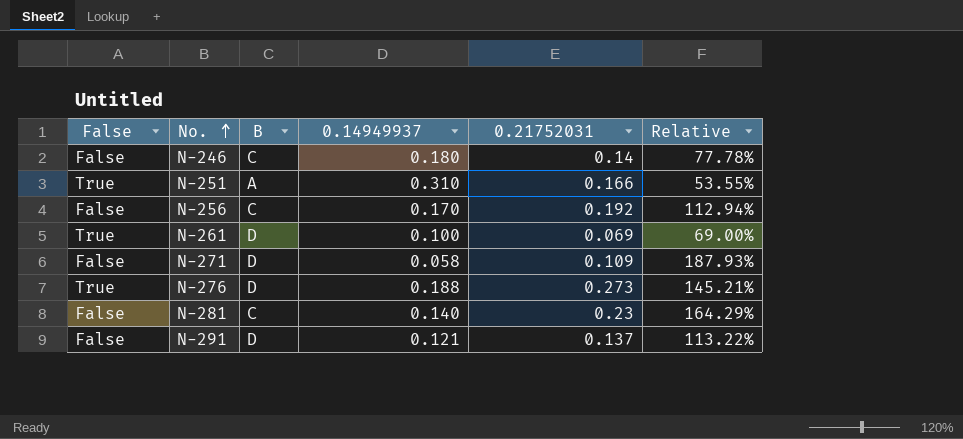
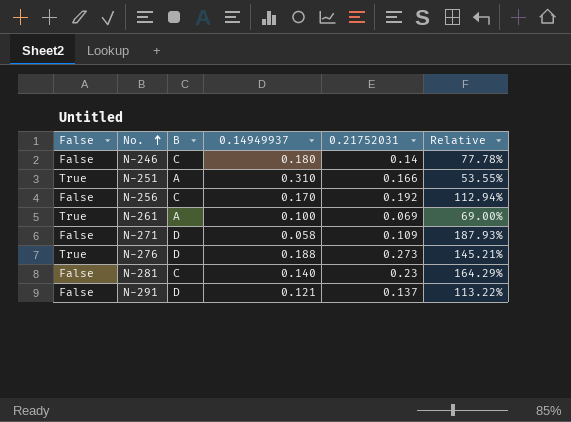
N-261 | B: D -> A

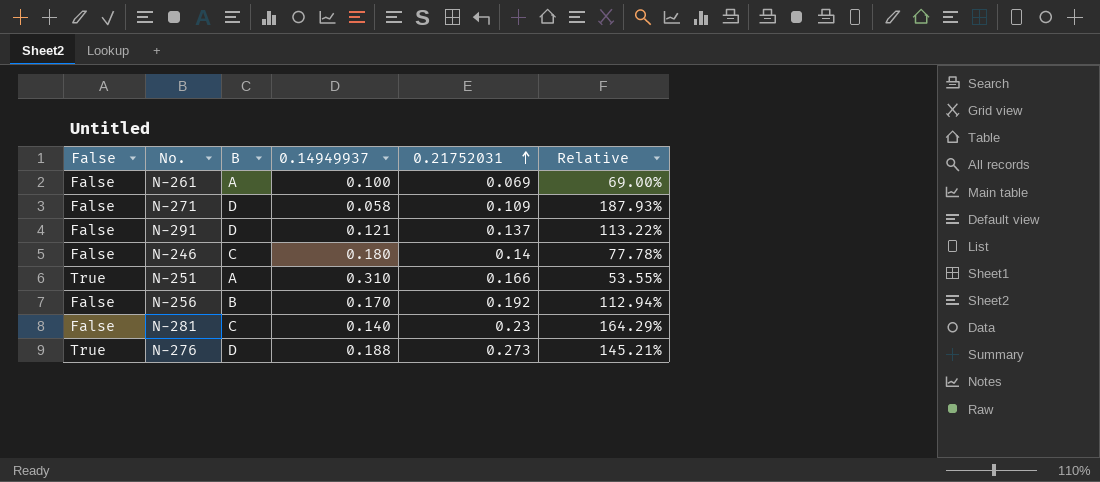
row order: No. ascending -> 0.21752031 ascending
N-261 | False: True -> False
N-256 | B: C -> B

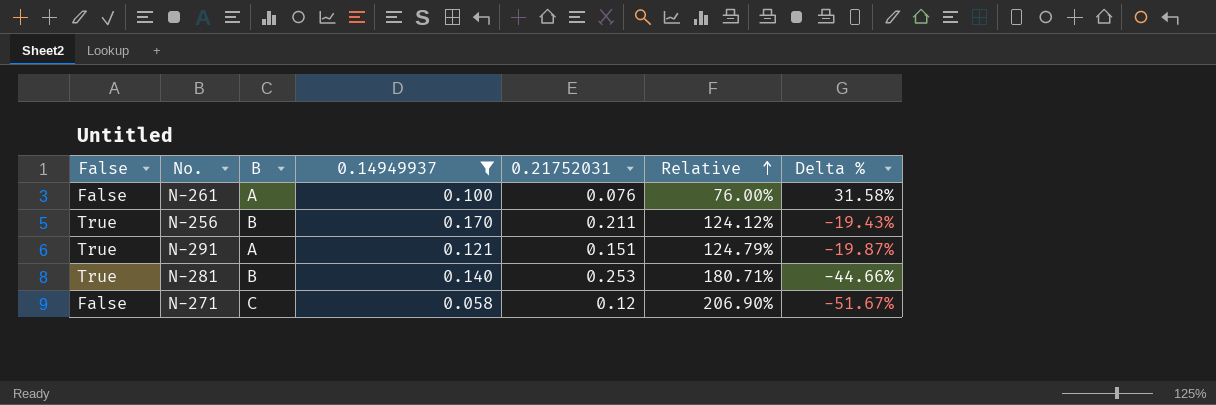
filter: none -> 0.14949937 <= 0.170
row order: 0.21752031 ascending -> Relative ascending
column Delta % | formula: none -> ([0.14949937] - [0.21752031]) / [0.21752031]
N-261 | 0.21752031: 0.069 -> 0.076
N-261 | Relative: 69.00% -> 76.00%
N-256 | False: False -> True
N-256 | 0.21752031: 0.192 -> 0.211
N-256 | Relative: 112.94% -> 124.12%
N-291 | False: False -> True
N-291 | B: D -> A
N-291 | 0.21752031: 0.137 -> 0.151
N-291 | Relative: 113.22% -> 124.79%
N-281 | False: False -> True
N-281 | B: C -> B
N-281 | 0.21752031: 0.23 -> 0.253
N-281 | Relative: 164.29% -> 180.71%
N-271 | B: D -> C
N-271 | 0.21752031: 0.109 -> 0.12
N-271 | Relative: 187.93% -> 206.90%

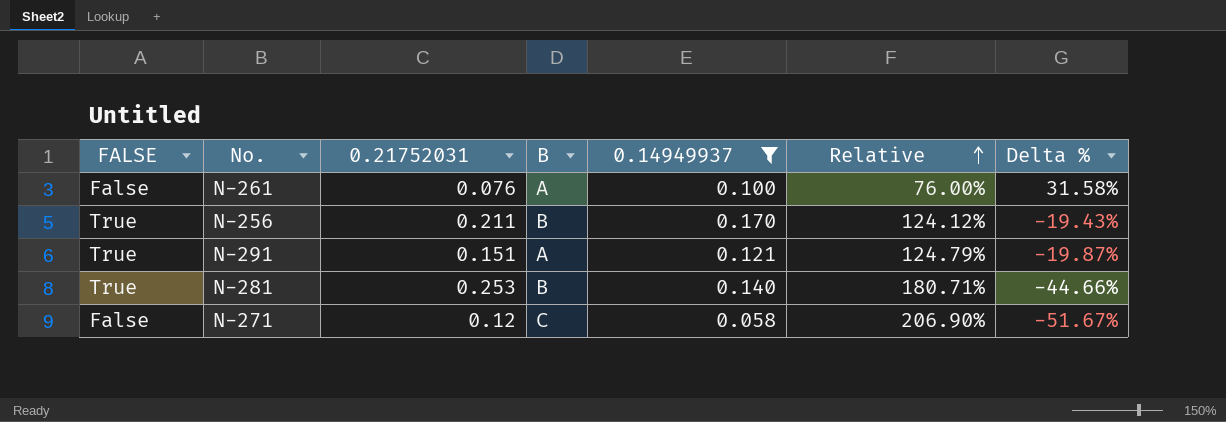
column name: False -> FALSE
column 0.21752031 | position: 5 -> 3

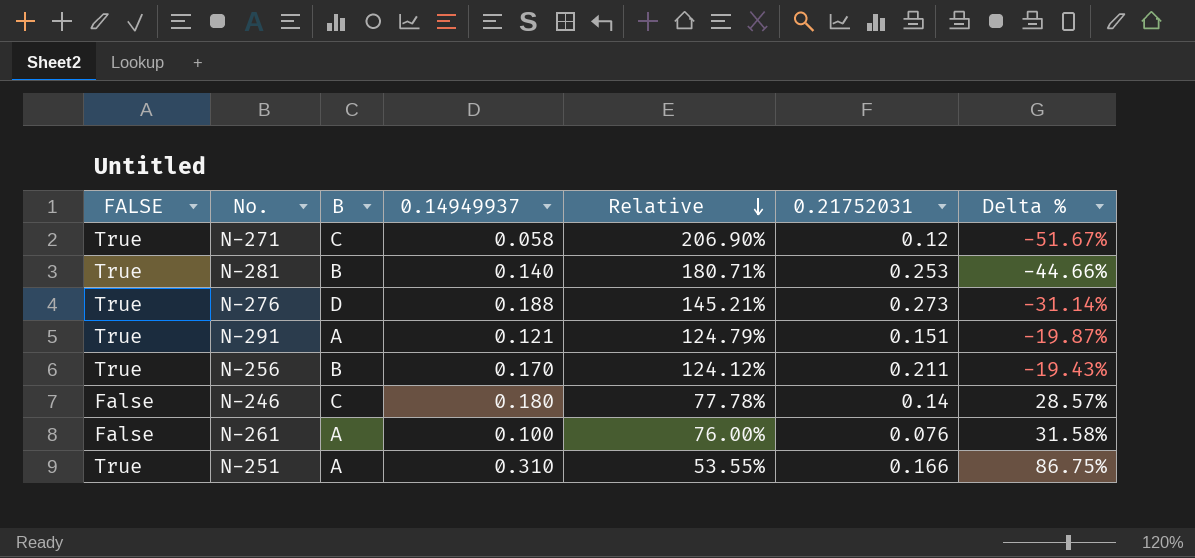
filter: 0.14949937 <= 0.170 -> none
row order: Relative ascending -> Relative descending
column 0.21752031 | position: 3 -> 6
N-271 | FALSE: False -> True

